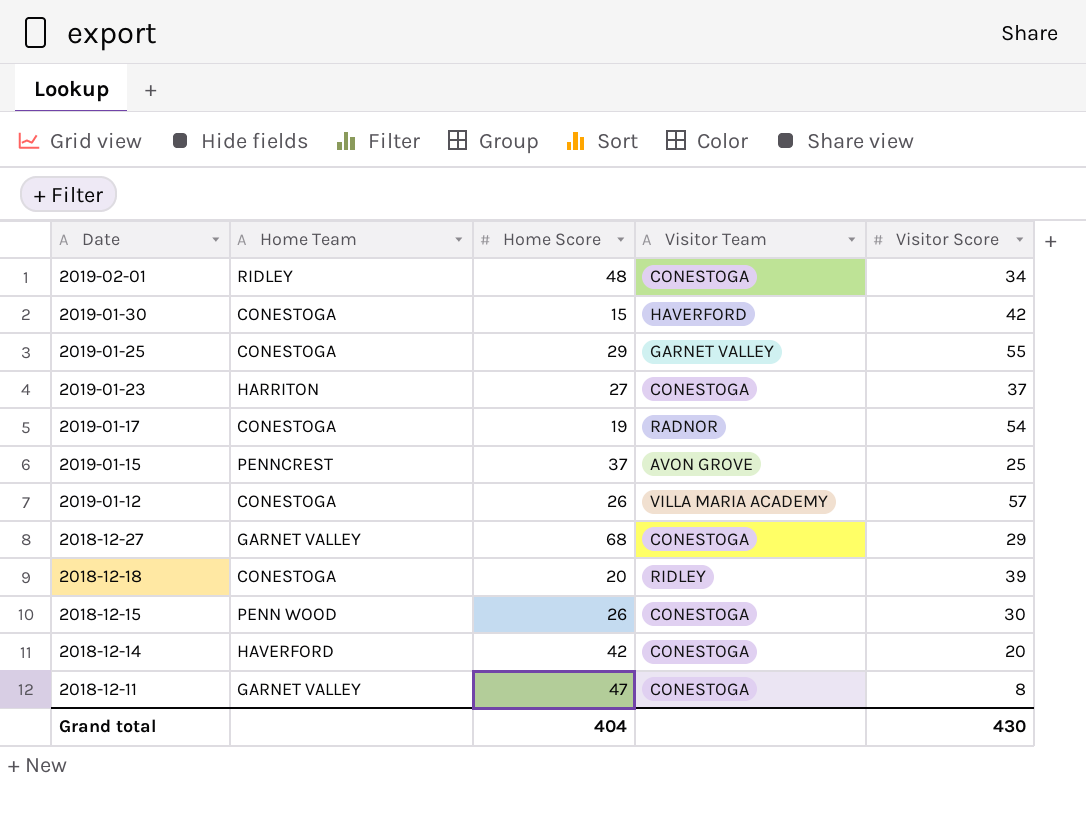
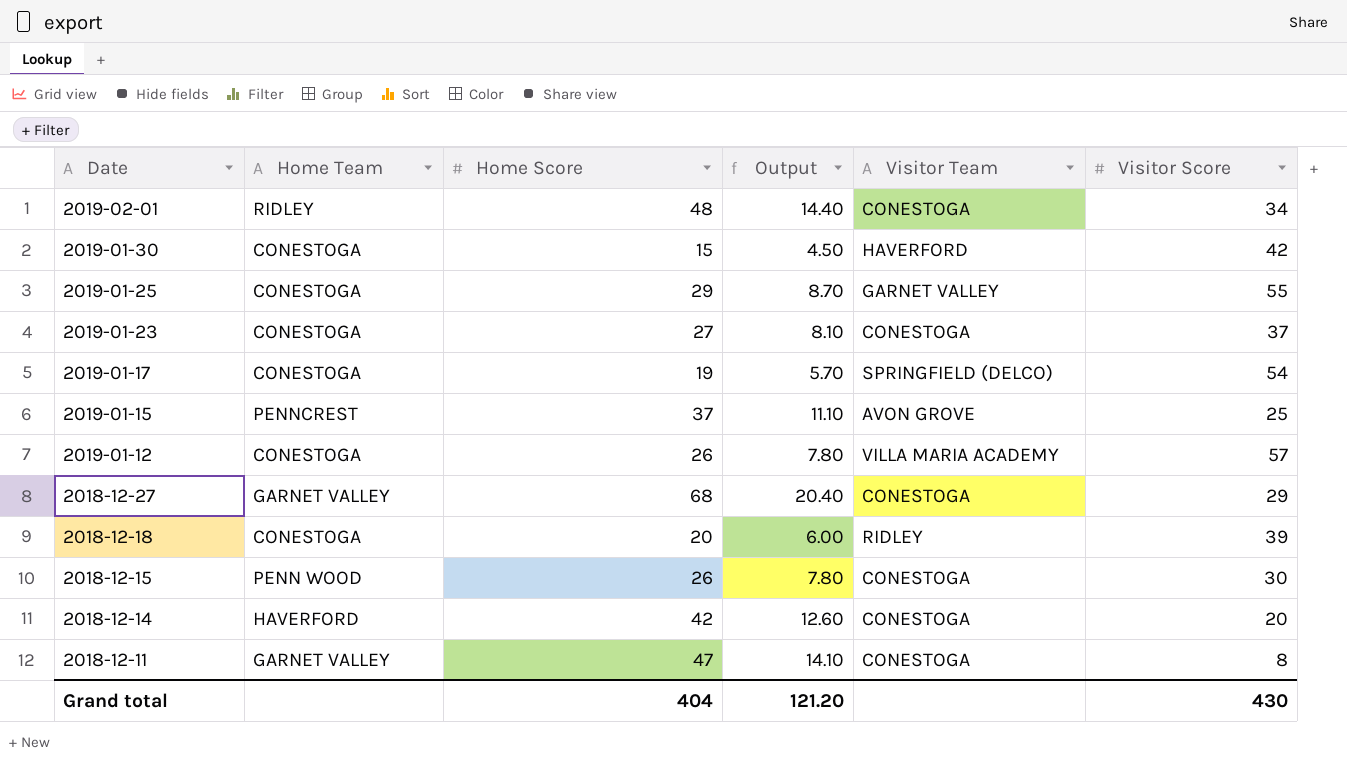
column Output | formula: none -> [Home Score] * 0.3
2019-01-23 | Home Team: HARRITON -> CONESTOGA
2019-01-17 | Visitor Team: RADNOR -> SPRINGFIELD (DELCO)

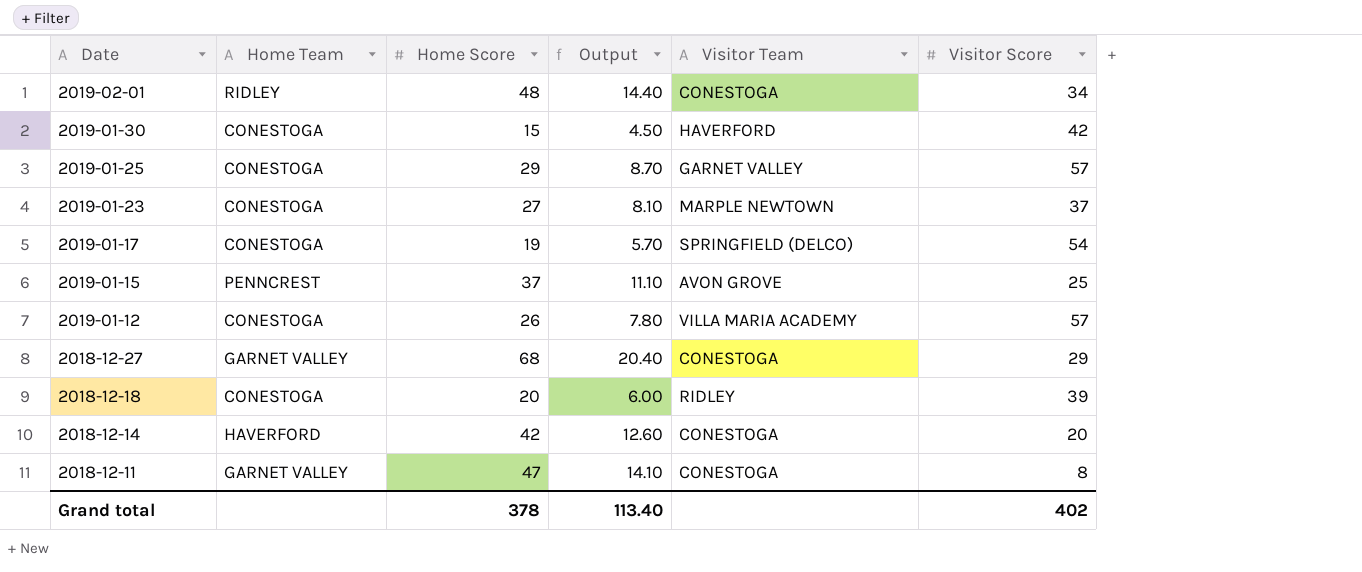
row 2018-12-15: PENN WOOD | 26 | 7.80 | CONESTOGA | 30 -> none
2019-01-25 | Visitor Score: 55 -> 57
2019-01-23 | Visitor Team: CONESTOGA -> MARPLE NEWTOWN
Grand total | Home Score: 404 -> 378
Grand total | Output: 121.20 -> 113.40
Grand total | Visitor Score: 430 -> 402

